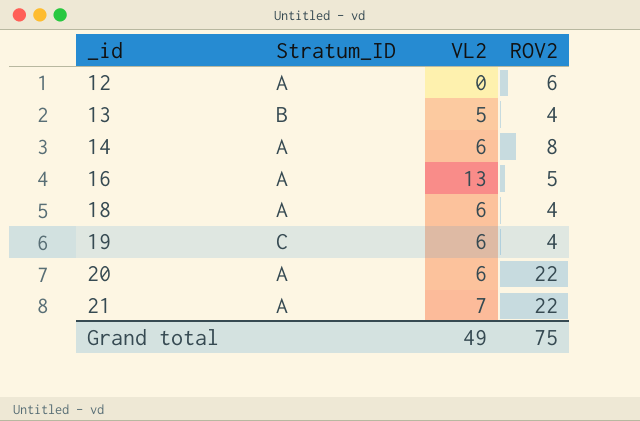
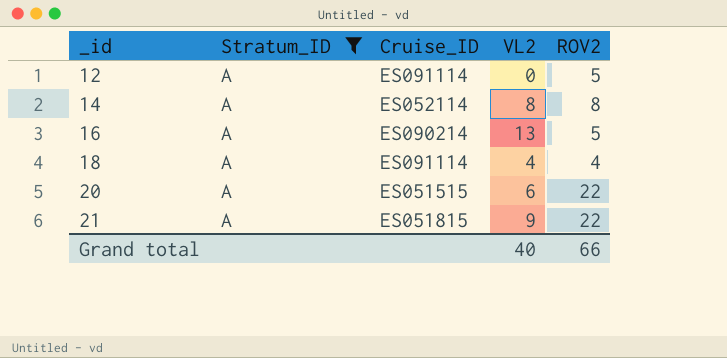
filter: none -> Stratum_ID = A
column Cruise_ID | position: none -> 3
12 | ROV2: 6 -> 5
14 | VL2: 6 -> 8
18 | VL2: 6 -> 4
21 | VL2: 7 -> 9
Grand total | VL2: 49 -> 40
Grand total | ROV2: 75 -> 66

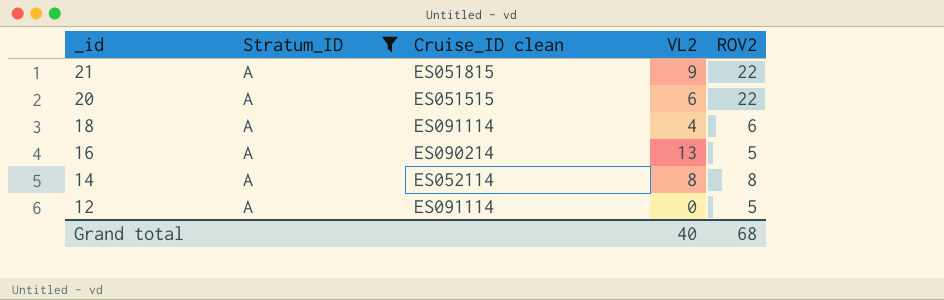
row order: _id ascending -> _id descending
column name: Cruise_ID -> Cruise_ID clean
18 | ROV2: 4 -> 6
Grand total | ROV2: 66 -> 68

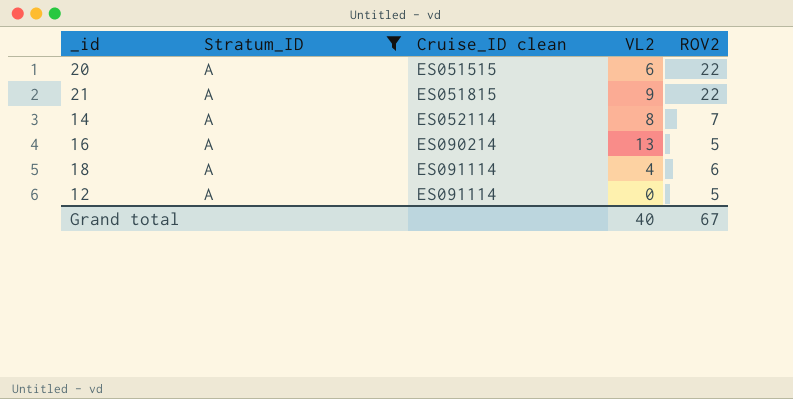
row order: _id descending -> Cruise_ID clean ascending
14 | ROV2: 8 -> 7
Grand total | ROV2: 68 -> 67

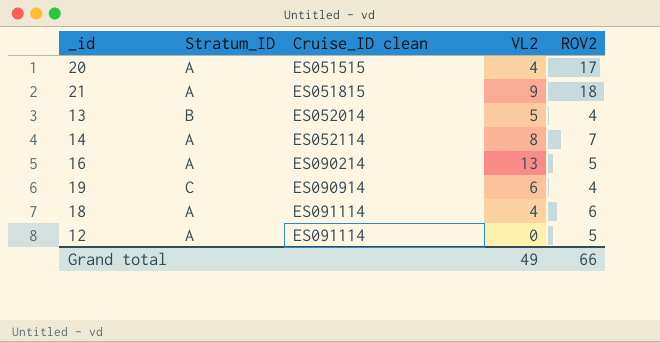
filter: Stratum_ID = A -> none
20 | VL2: 6 -> 4
20 | ROV2: 22 -> 17
21 | ROV2: 22 -> 18
Grand total | VL2: 40 -> 49
Grand total | ROV2: 67 -> 66

